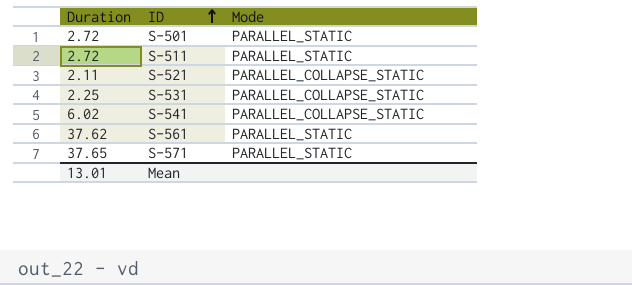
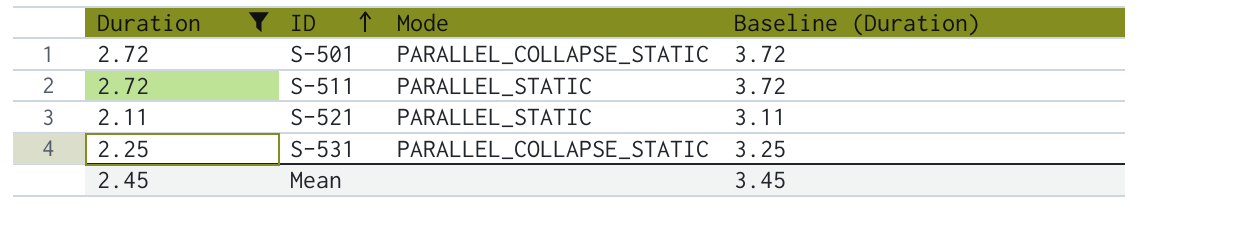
filter: none -> Duration <= 2.72
column Baseline (Duration) | formula: none -> [Duration] + 1
S-501 | Mode: PARALLEL_STATIC -> PARALLEL_COLLAPSE_STATIC
S-521 | Mode: PARALLEL_COLLAPSE_STATIC -> PARALLEL_STATIC
Mean | Duration: 13.01 -> 2.45

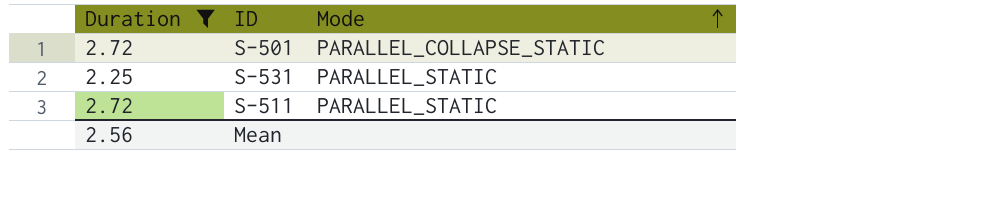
row order: ID ascending -> Mode ascending
column Baseline (Duration) | formula: [Duration] + 1 -> none
row S-521: 2.11 | PARALLEL_STATIC | 3.11 -> none
S-531 | Mode: PARALLEL_COLLAPSE_STATIC -> PARALLEL_STATIC
Mean | Duration: 2.45 -> 2.56

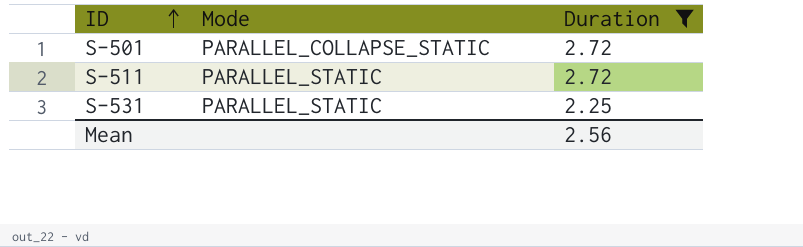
row order: Mode ascending -> ID ascending
column Duration | position: 1 -> 3

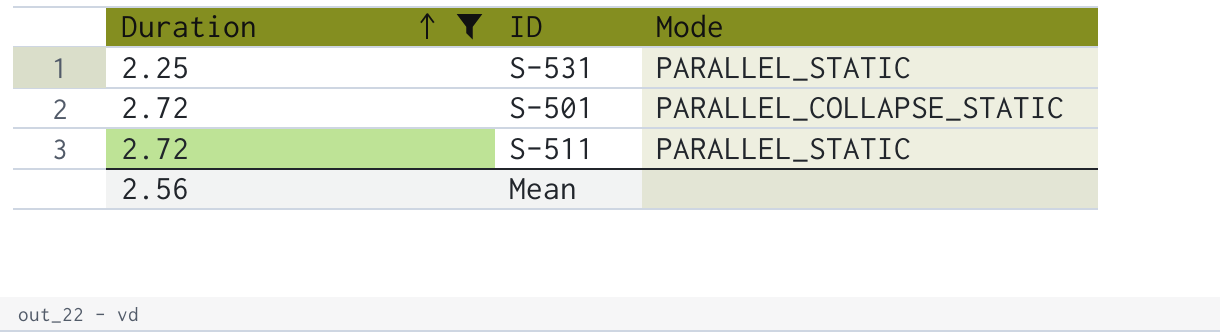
row order: ID ascending -> Duration ascending
column Duration | position: 3 -> 1

